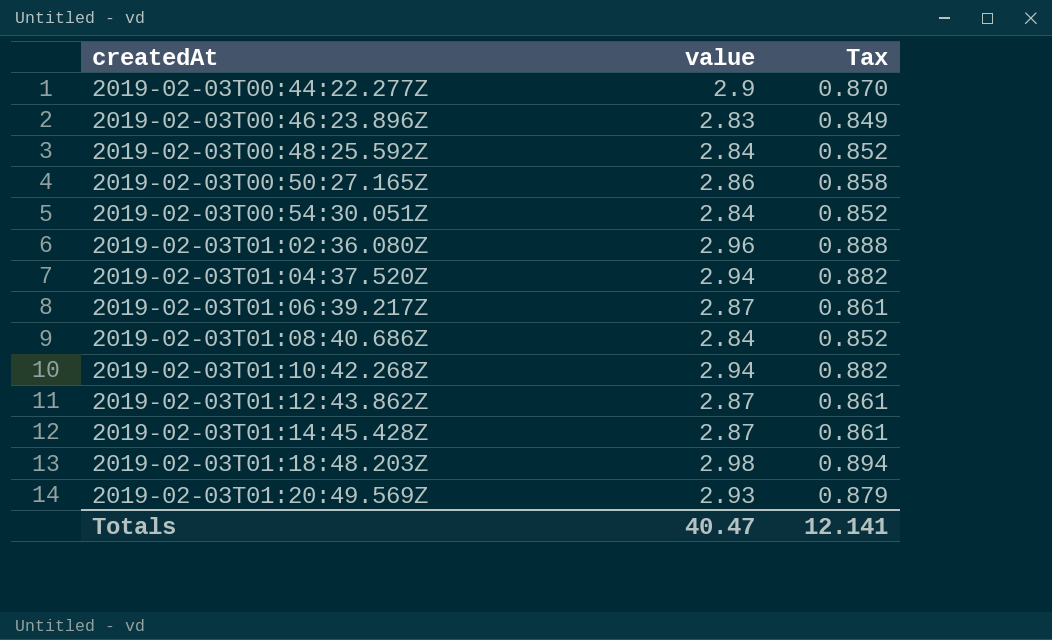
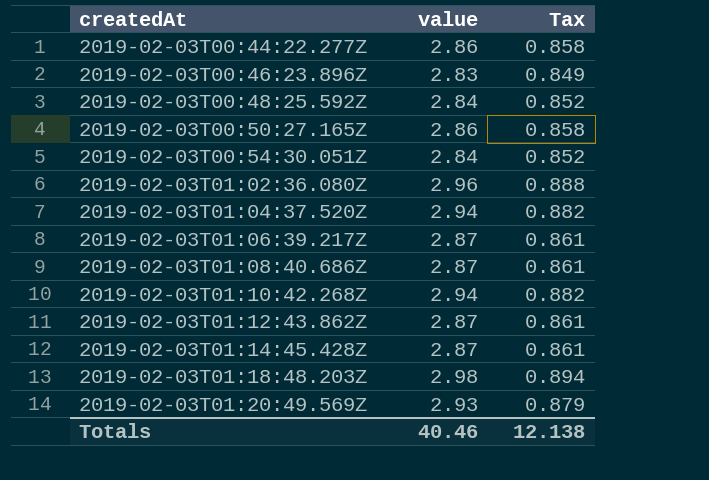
2019-02-03T00:44:22.277Z | value: 2.9 -> 2.86
2019-02-03T00:44:22.277Z | Tax: 0.870 -> 0.858
2019-02-03T01:08:40.686Z | value: 2.84 -> 2.87
2019-02-03T01:08:40.686Z | Tax: 0.852 -> 0.861
Totals | value: 40.47 -> 40.46
Totals | Tax: 12.141 -> 12.138

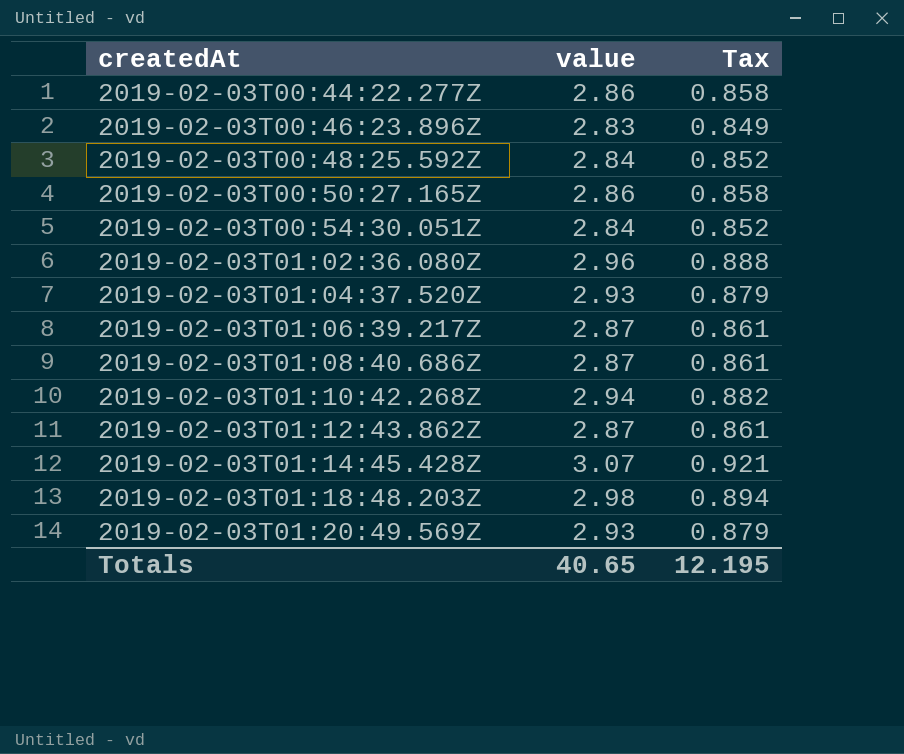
2019-02-03T01:04:37.520Z | value: 2.94 -> 2.93
2019-02-03T01:04:37.520Z | Tax: 0.882 -> 0.879
2019-02-03T01:14:45.428Z | value: 2.87 -> 3.07
2019-02-03T01:14:45.428Z | Tax: 0.861 -> 0.921
Totals | value: 40.46 -> 40.65
Totals | Tax: 12.138 -> 12.195

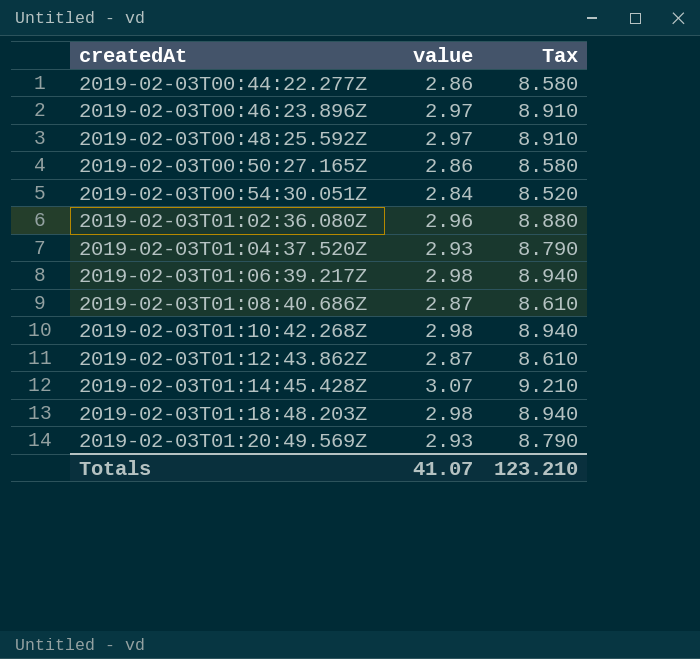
column Tax | formula: [value] * 0.3 -> [value] * 3
2019-02-03T00:46:23.896Z | value: 2.83 -> 2.97
2019-02-03T00:48:25.592Z | value: 2.84 -> 2.97
2019-02-03T01:06:39.217Z | value: 2.87 -> 2.98
2019-02-03T01:10:42.268Z | value: 2.94 -> 2.98
Totals | value: 40.65 -> 41.07
Totals | Tax: 12.195 -> 123.210

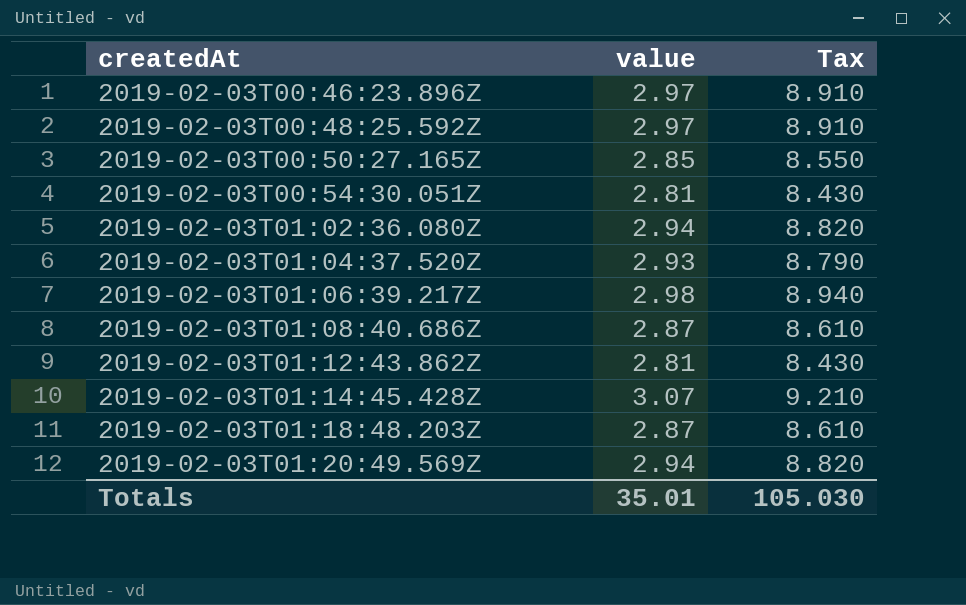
row 2019-02-03T00:44:22.277Z: 2.86 | 8.580 -> none
row 2019-02-03T01:10:42.268Z: 2.98 | 8.940 -> none
2019-02-03T00:50:27.165Z | value: 2.86 -> 2.85
2019-02-03T00:50:27.165Z | Tax: 8.580 -> 8.550
2019-02-03T00:54:30.051Z | value: 2.84 -> 2.81
2019-02-03T00:54:30.051Z | Tax: 8.520 -> 8.430
2019-02-03T01:02:36.080Z | value: 2.96 -> 2.94
2019-02-03T01:02:36.080Z | Tax: 8.880 -> 8.820
2019-02-03T01:12:43.862Z | value: 2.87 -> 2.81
2019-02-03T01:12:43.862Z | Tax: 8.610 -> 8.430
2019-02-03T01:18:48.203Z | value: 2.98 -> 2.87
2019-02-03T01:18:48.203Z | Tax: 8.940 -> 8.610
2019-02-03T01:20:49.569Z | value: 2.93 -> 2.94
2019-02-03T01:20:49.569Z | Tax: 8.790 -> 8.820
Totals | value: 41.07 -> 35.01
Totals | Tax: 123.210 -> 105.030

